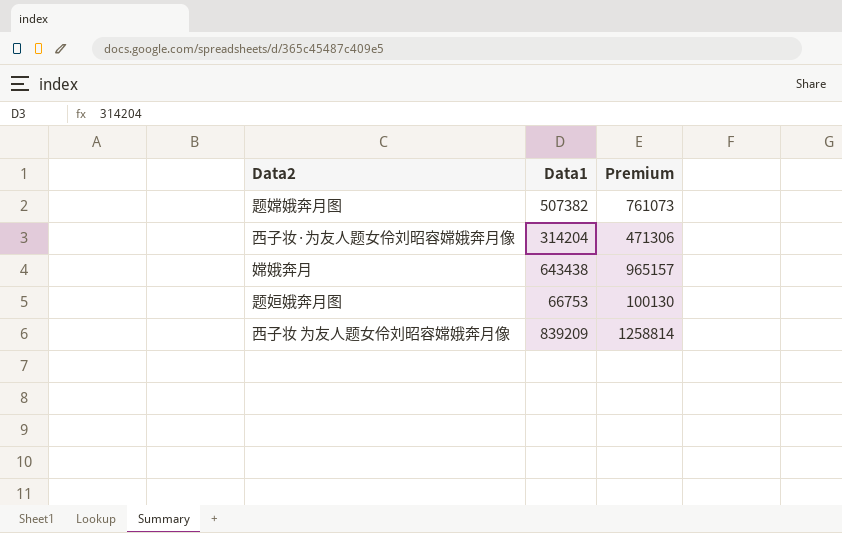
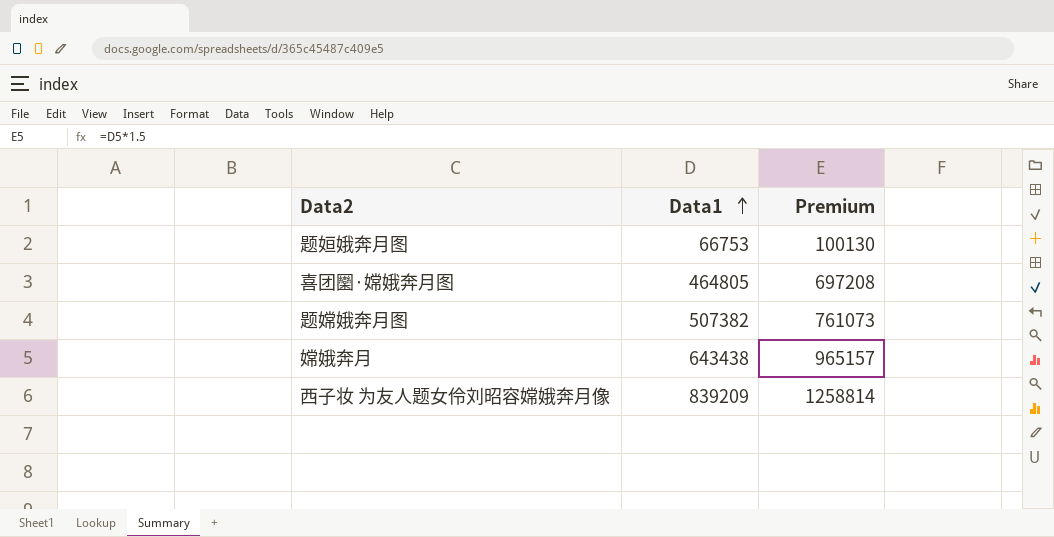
row order: none -> Data1 ascending
row 西子妆·为友人题女伶刘昭容嫦娥奔月像: 314204 | 471306 -> none
row 喜团圞·嫦娥奔月图: none -> 464805 | 697208

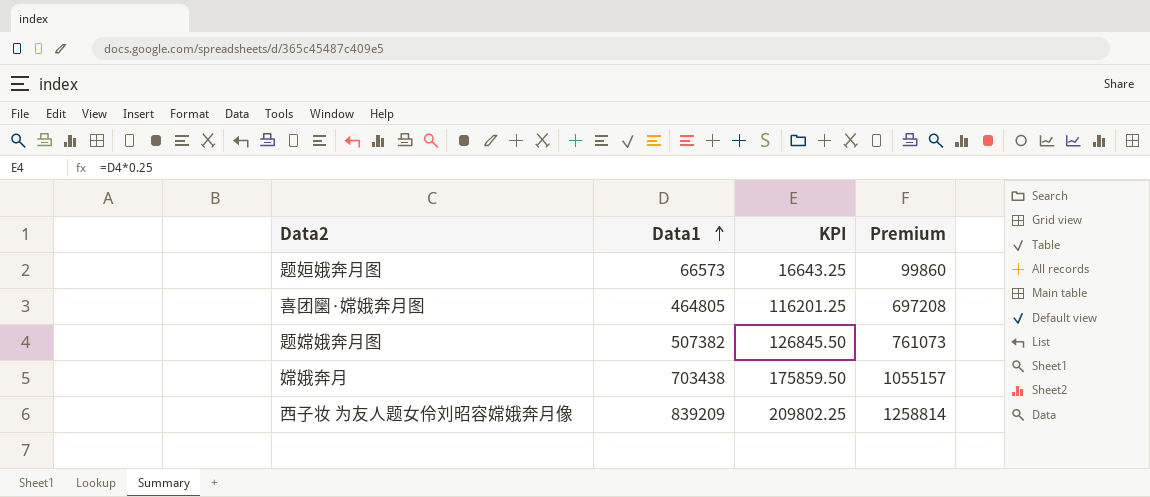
column KPI | formula: none -> [Data1] * 0.25
题姮娥奔月图 | Data1: 66753 -> 66573
题姮娥奔月图 | Premium: 100130 -> 99860
嫦娥奔月 | Data1: 643438 -> 703438
嫦娥奔月 | Premium: 965157 -> 1055157

